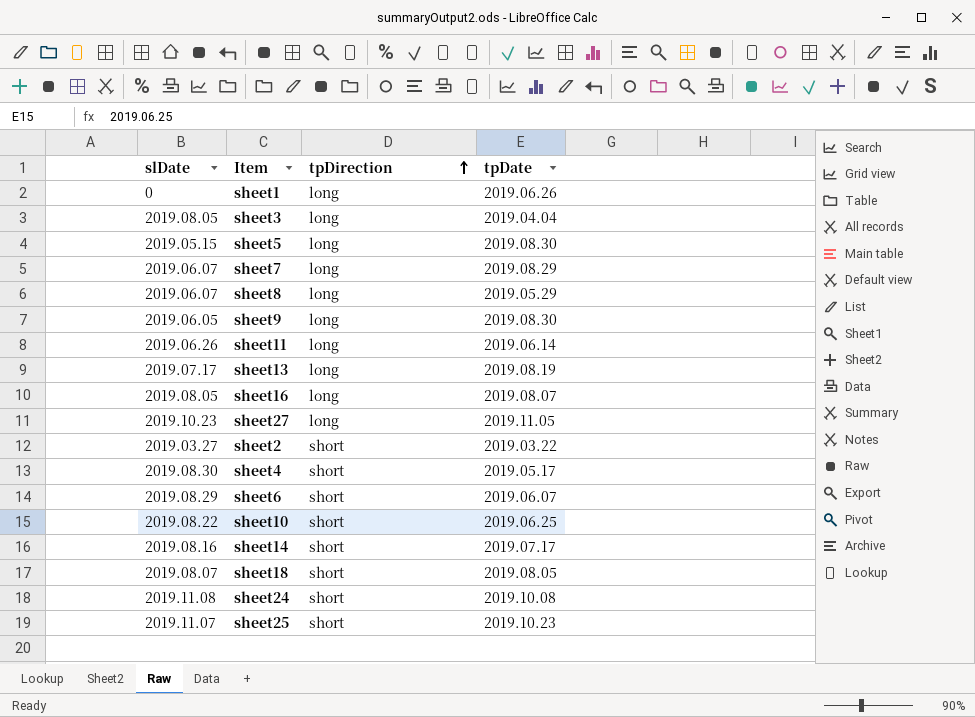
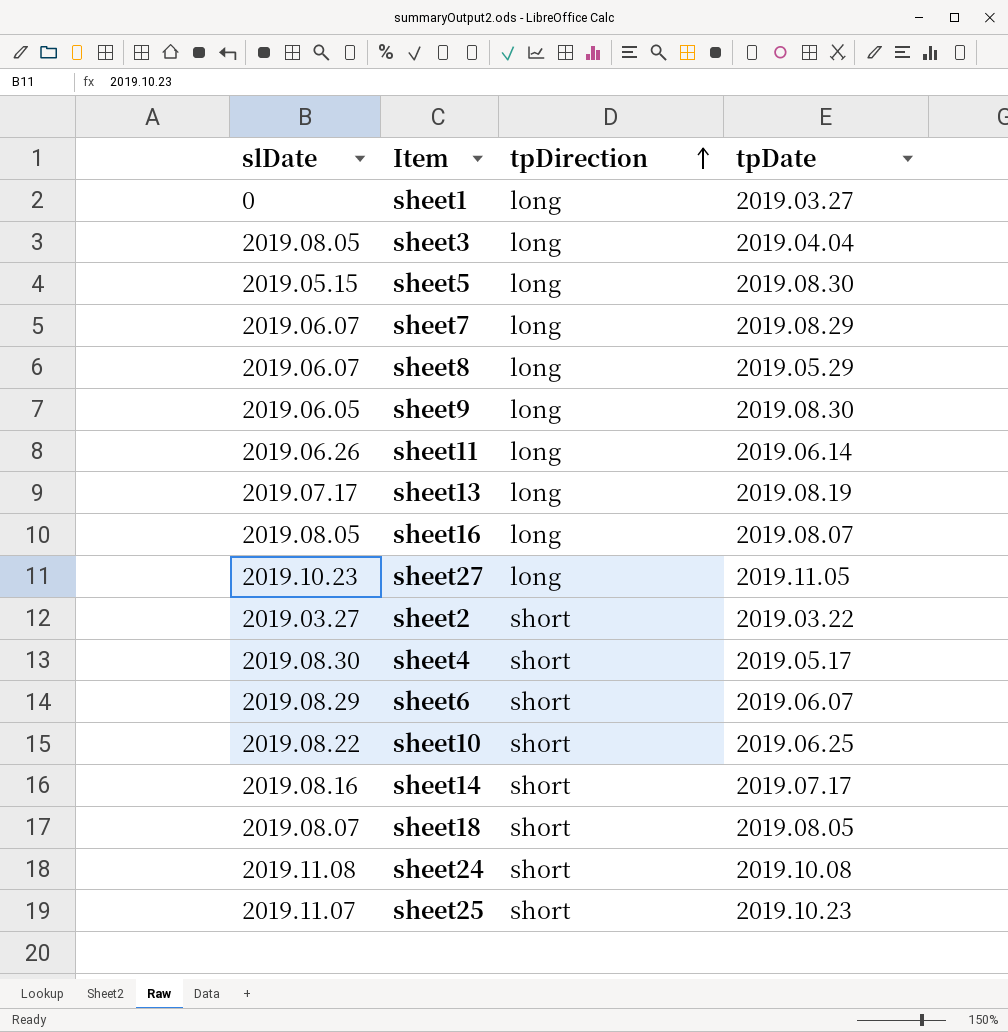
sheet1 | tpDate: 2019.06.26 -> 2019.03.27

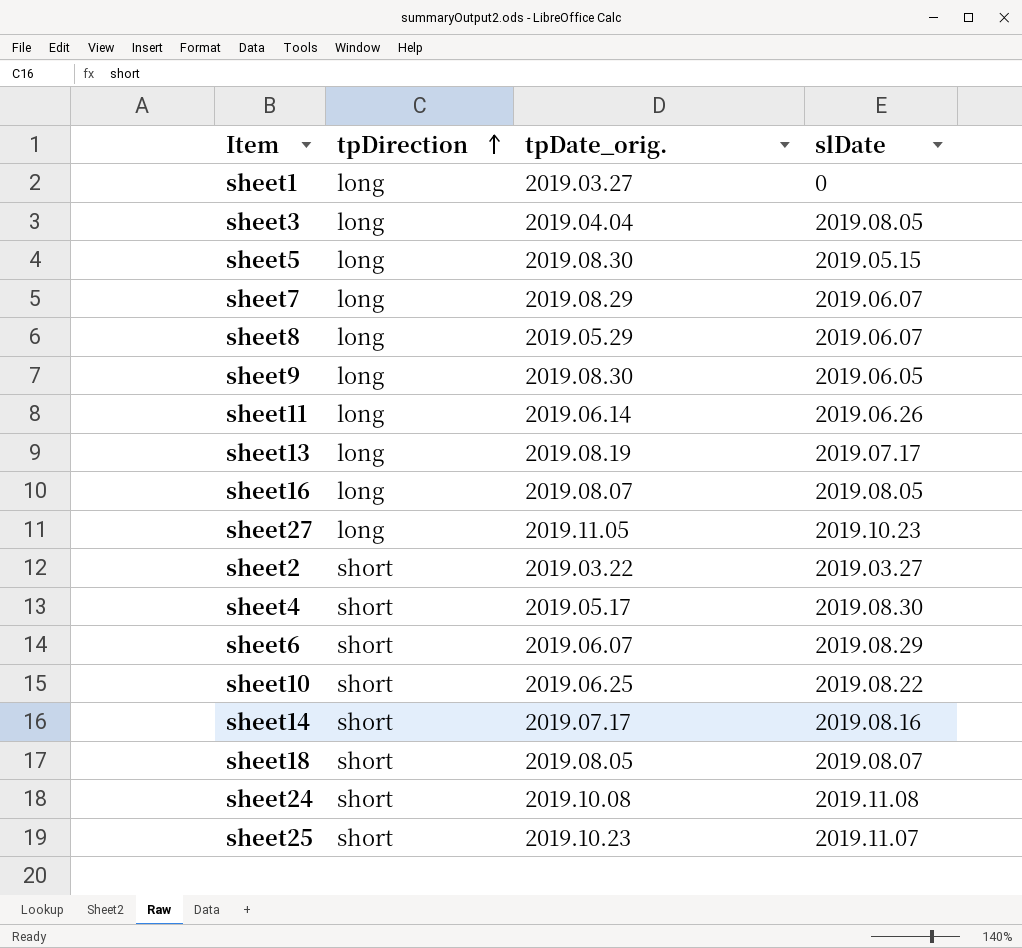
column name: tpDate -> tpDate_orig.
column slDate | position: 1 -> 4

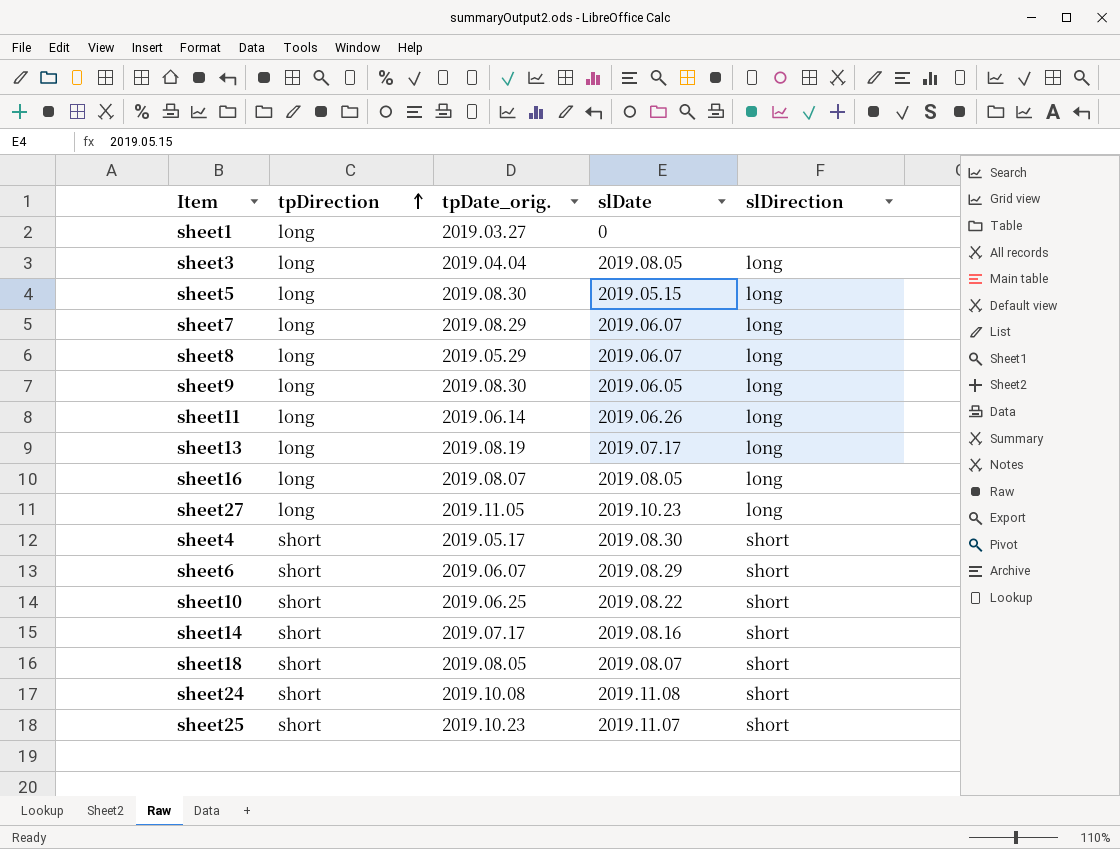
column slDirection | position: none -> 5
row sheet2: short | 2019.03.22 | 2019.03.27 -> none

